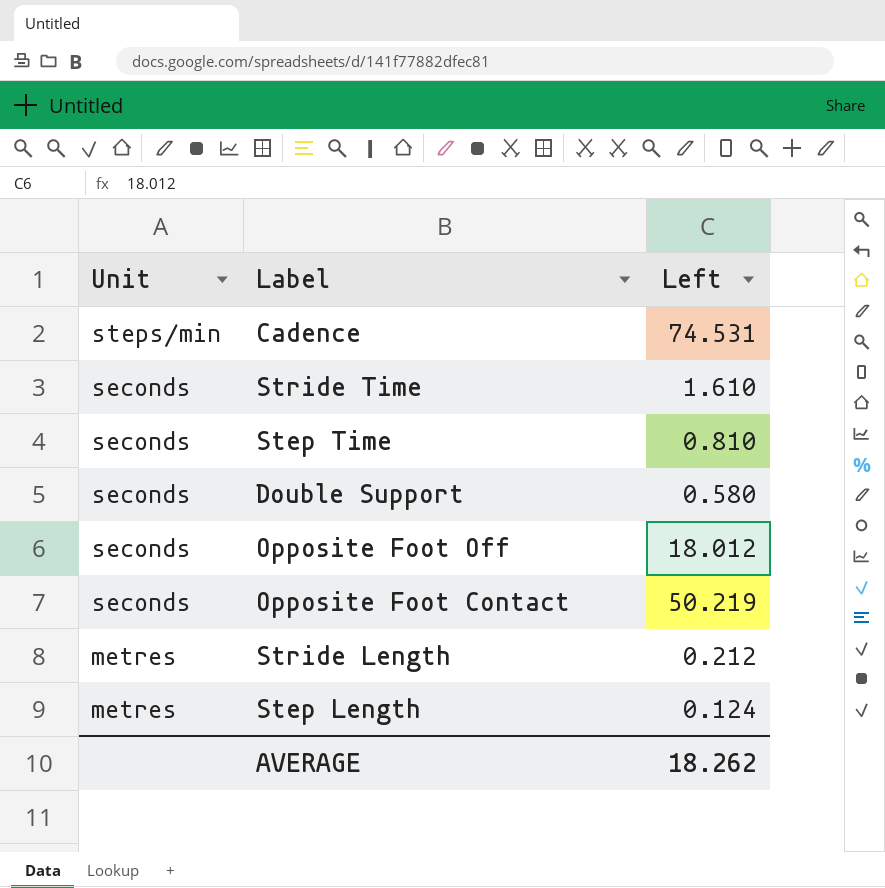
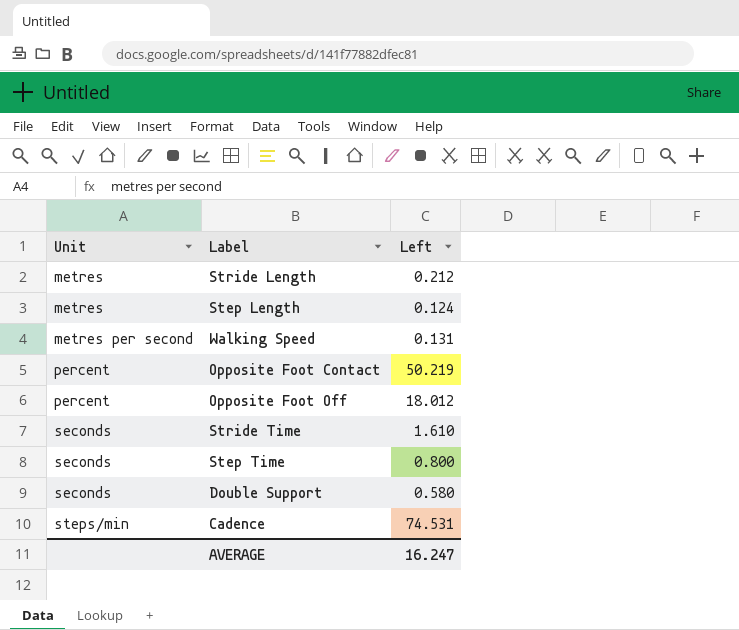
row order: Unit descending -> Unit ascending
row Walking Speed: none -> metres per second | 0.131
Opposite Foot Contact | Unit: seconds -> percent
Opposite Foot Off | Unit: seconds -> percent
Step Time | Left: 0.810 -> 0.800
AVERAGE | Left: 18.262 -> 16.247

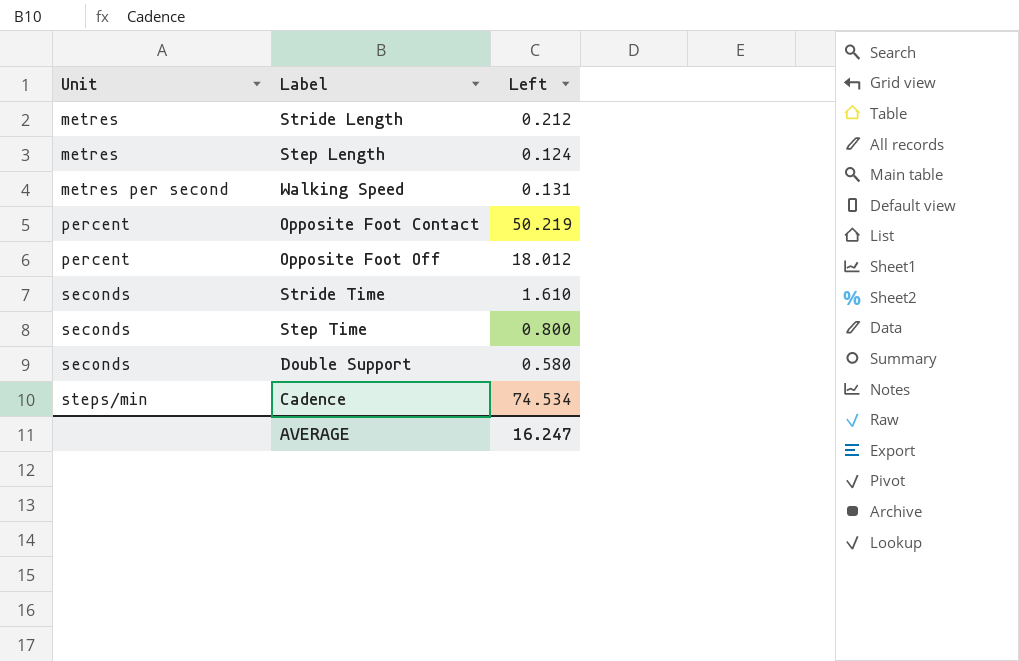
Cadence | Left: 74.531 -> 74.534

